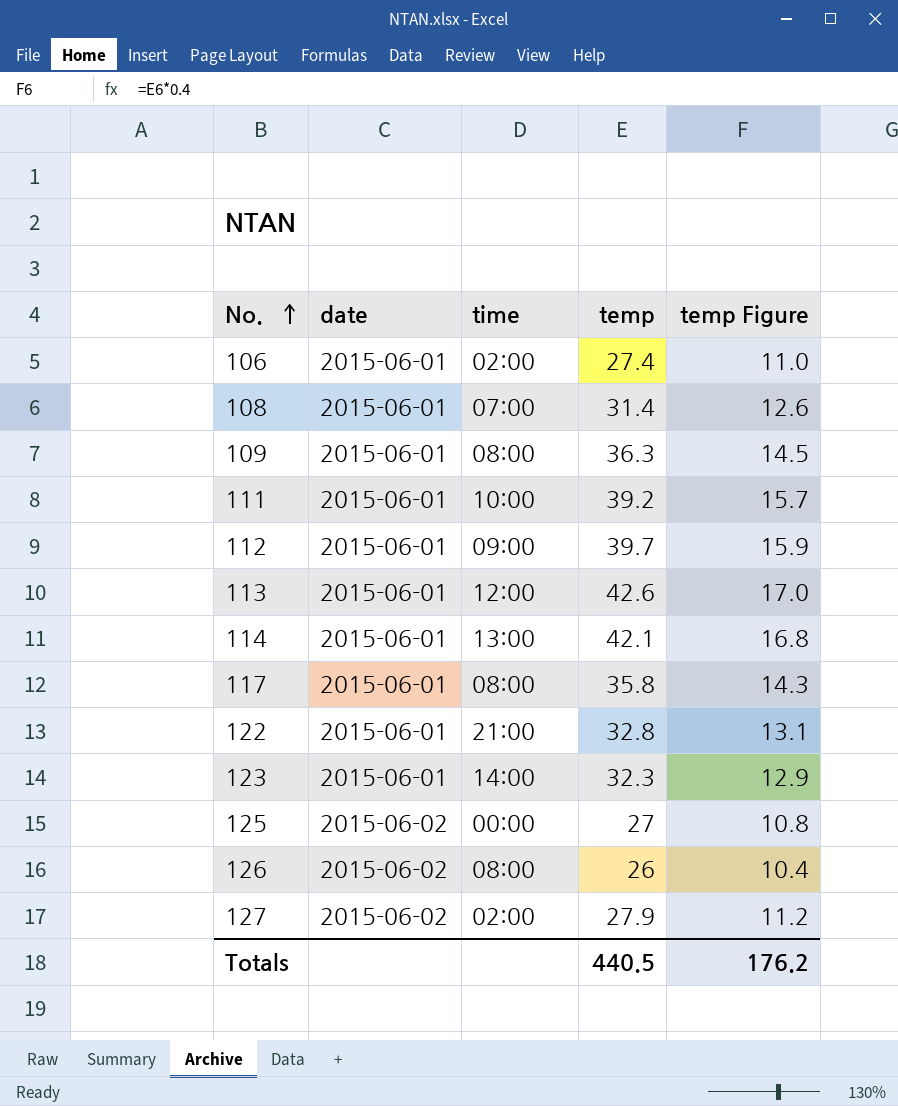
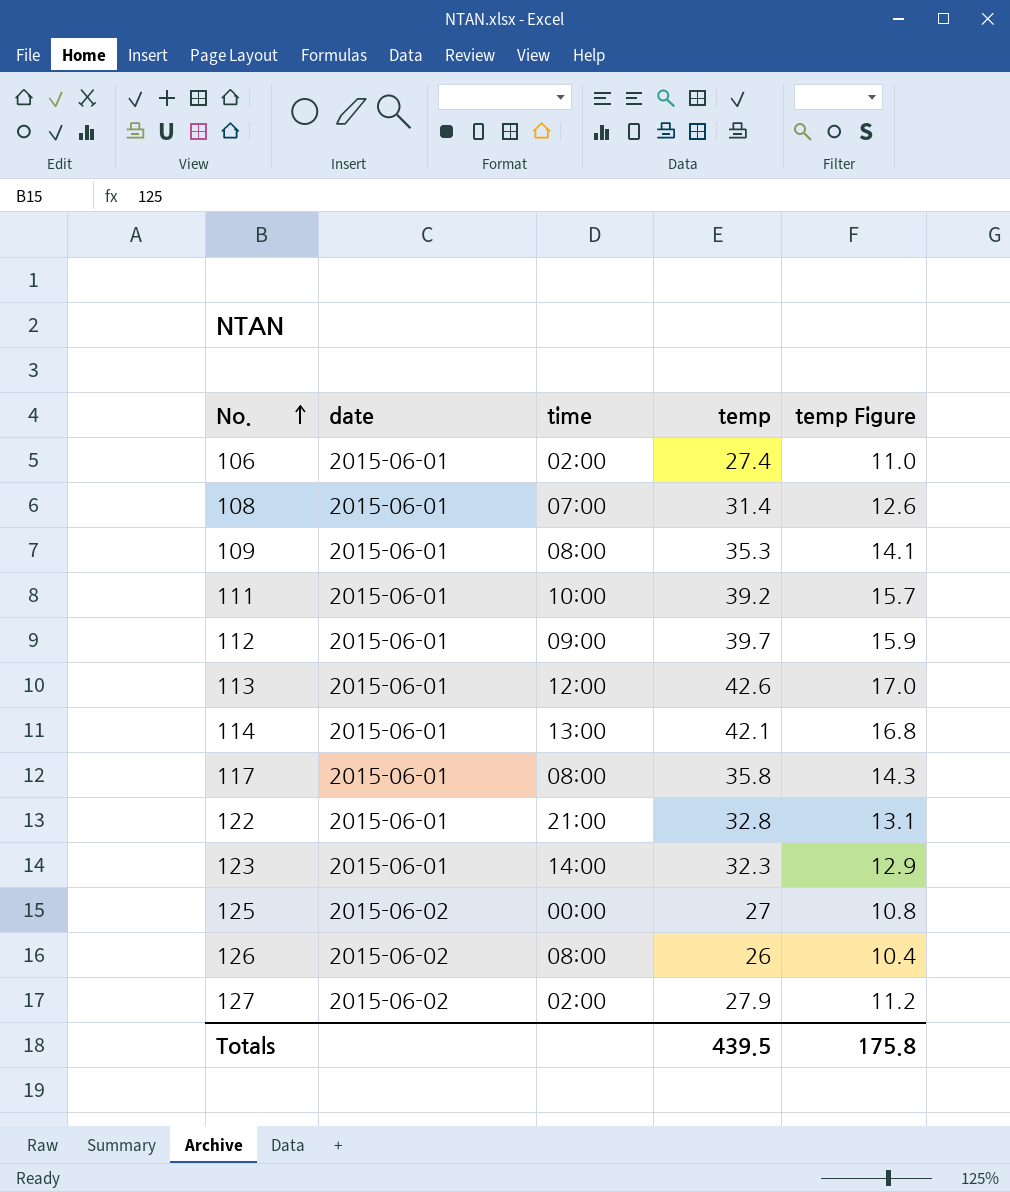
109 | temp: 36.3 -> 35.3
109 | temp Figure: 14.5 -> 14.1
Totals | temp: 440.5 -> 439.5
Totals | temp Figure: 176.2 -> 175.8

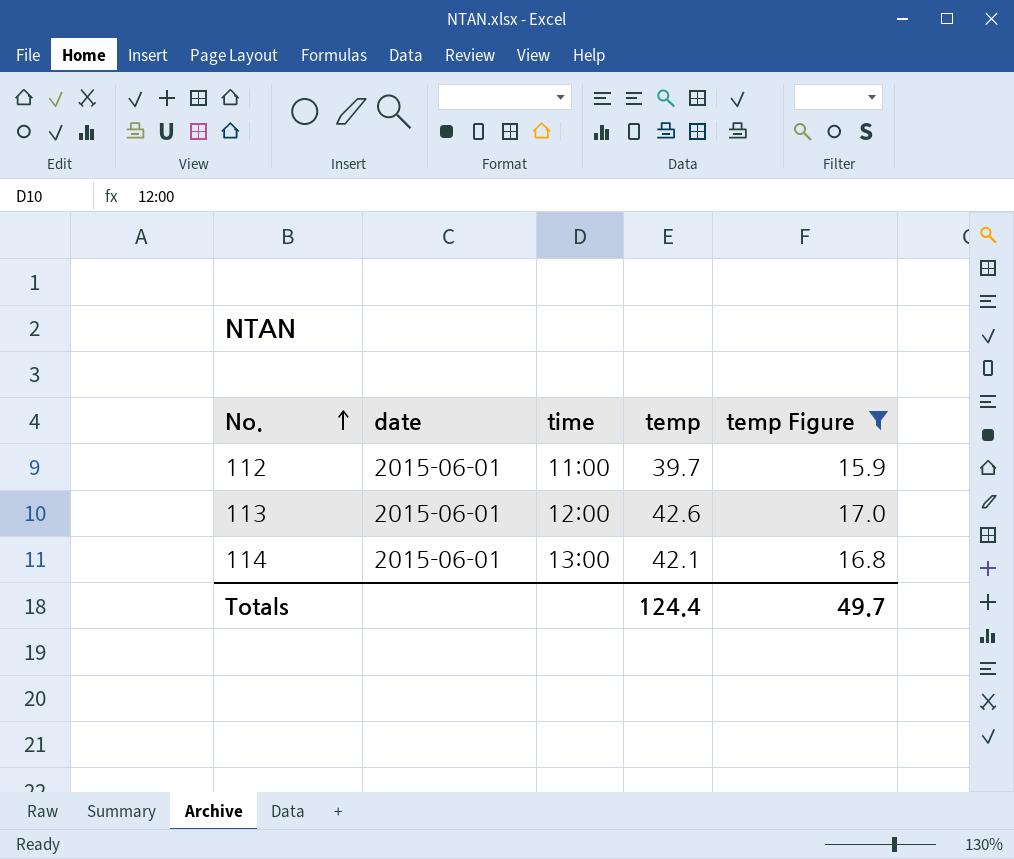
filter: none -> temp Figure >= 15.9
112 | time: 09:00 -> 11:00
Totals | temp: 439.5 -> 124.4
Totals | temp Figure: 175.8 -> 49.7

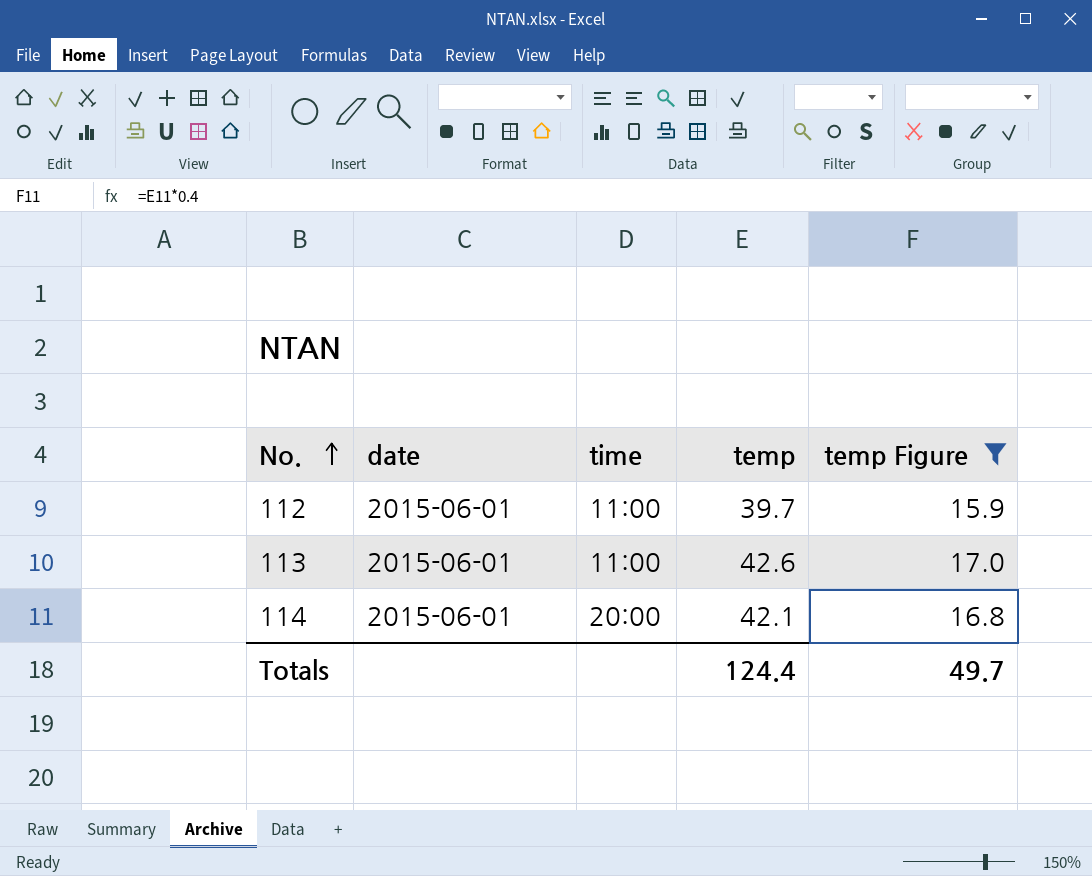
113 | time: 12:00 -> 11:00
114 | time: 13:00 -> 20:00

